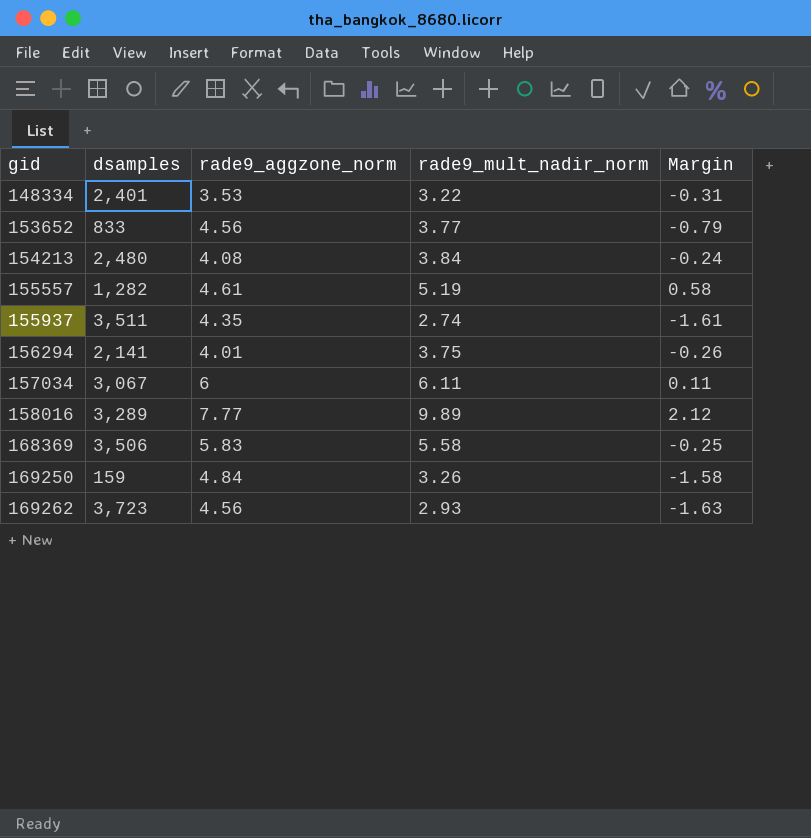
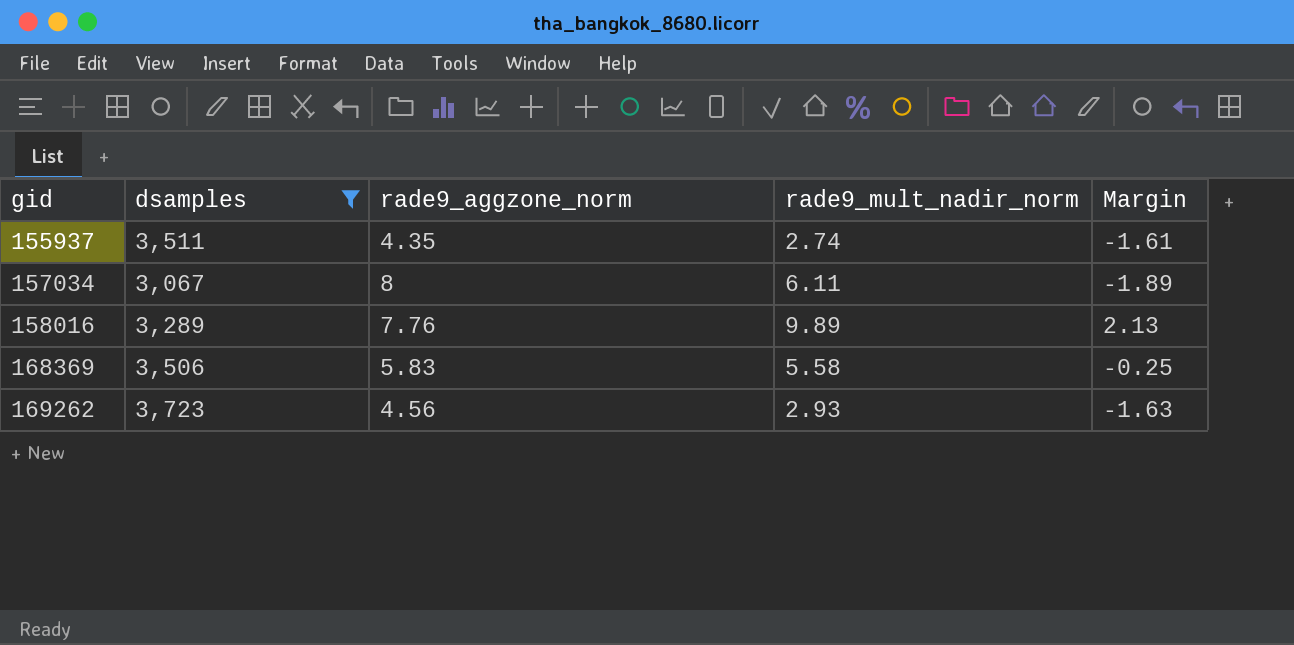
filter: none -> dsamples >= 3,067
157034 | rade9_aggzone_norm: 6 -> 8
157034 | Margin: 0.11 -> -1.89
158016 | rade9_aggzone_norm: 7.77 -> 7.76
158016 | Margin: 2.12 -> 2.13

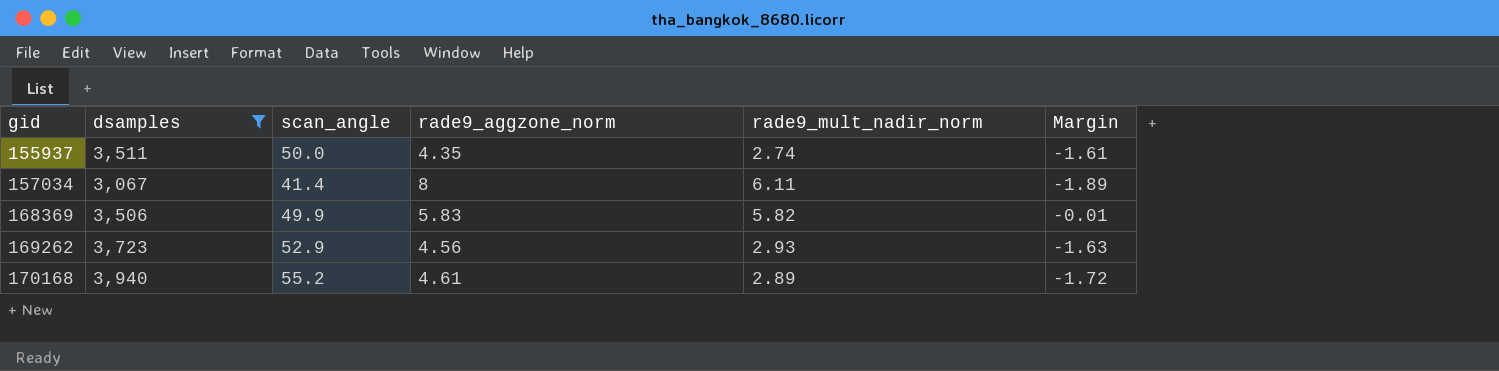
column scan_angle | position: none -> 3
row 158016: 3,289 | 7.76 | 9.89 | 2.13 -> none
168369 | rade9_mult_nadir_norm: 5.58 -> 5.82
168369 | Margin: -0.25 -> -0.01
row 170168: none -> 3,940 | 55.2 | 4.61 | 2.89 | -1.72

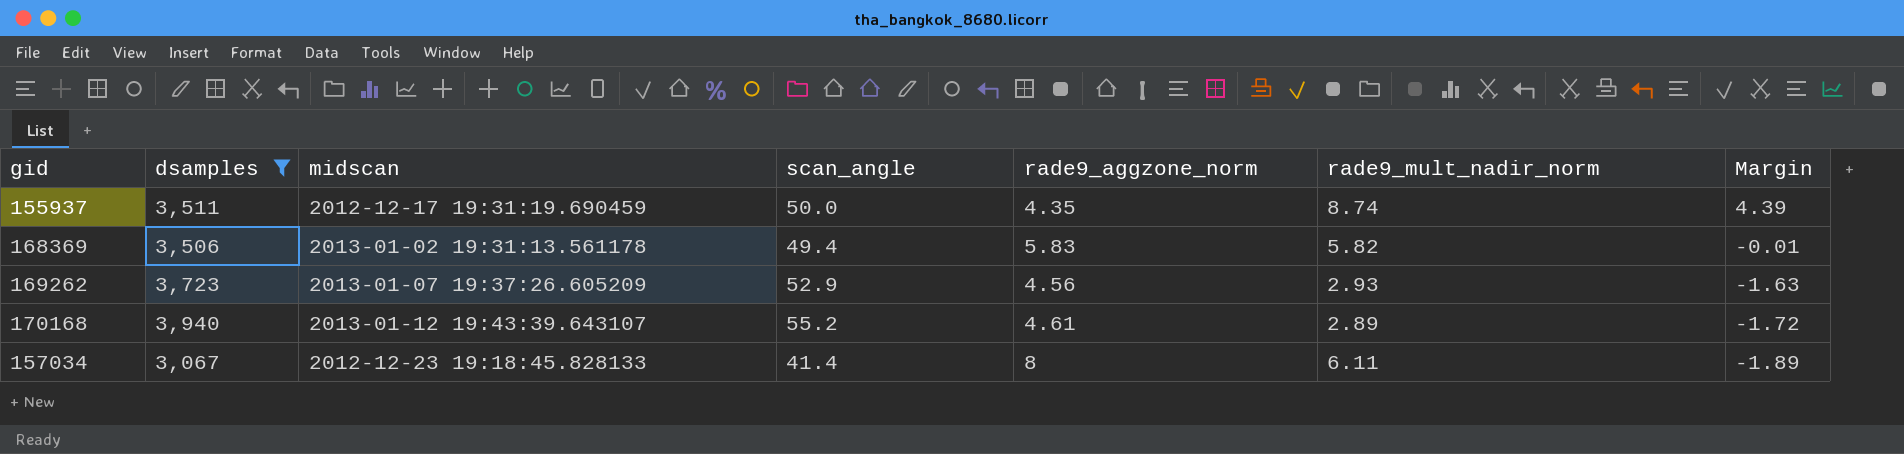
row order: gid ascending -> Margin descending
column midscan | position: none -> 3
155937 | rade9_mult_nadir_norm: 2.74 -> 8.74
155937 | Margin: -1.61 -> 4.39
168369 | scan_angle: 49.9 -> 49.4

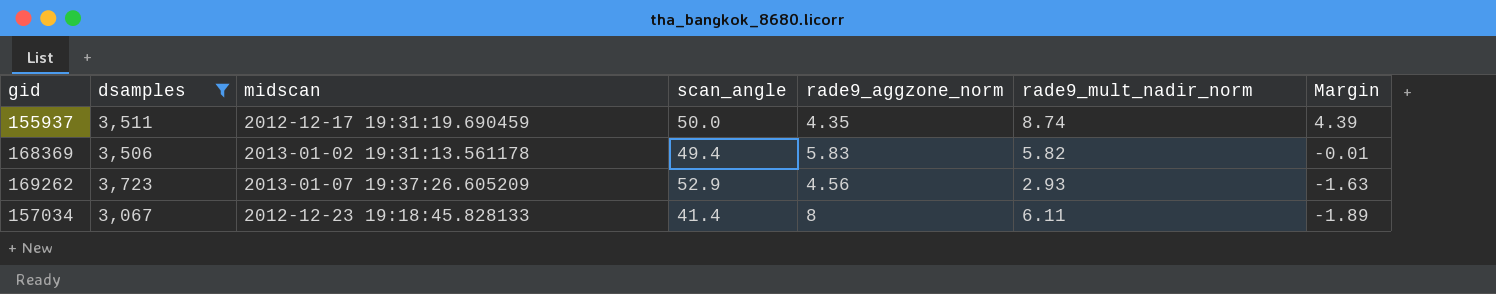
row 170168: 3,940 | 2013-01-12 19:43:39.643107 | 55.2 | 4.61 | 2.89 | -1.72 -> none

